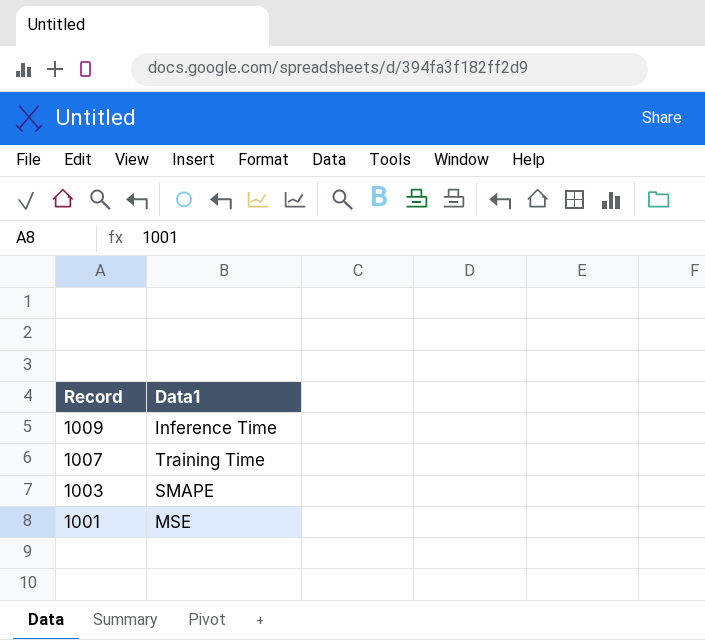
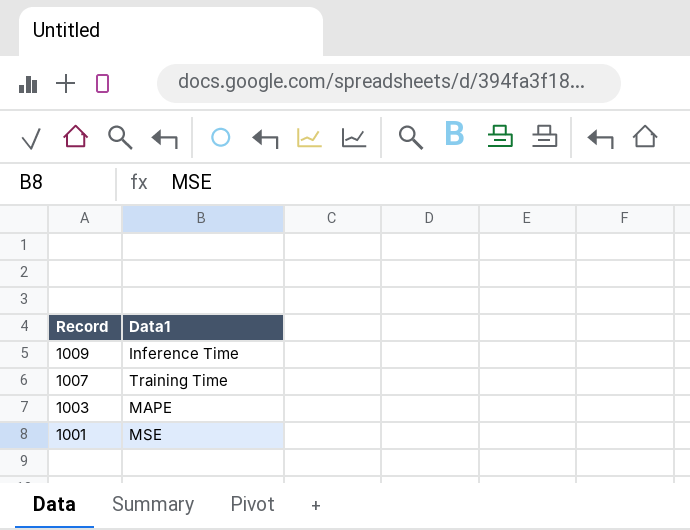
1003 | Data1: SMAPE -> MAPE

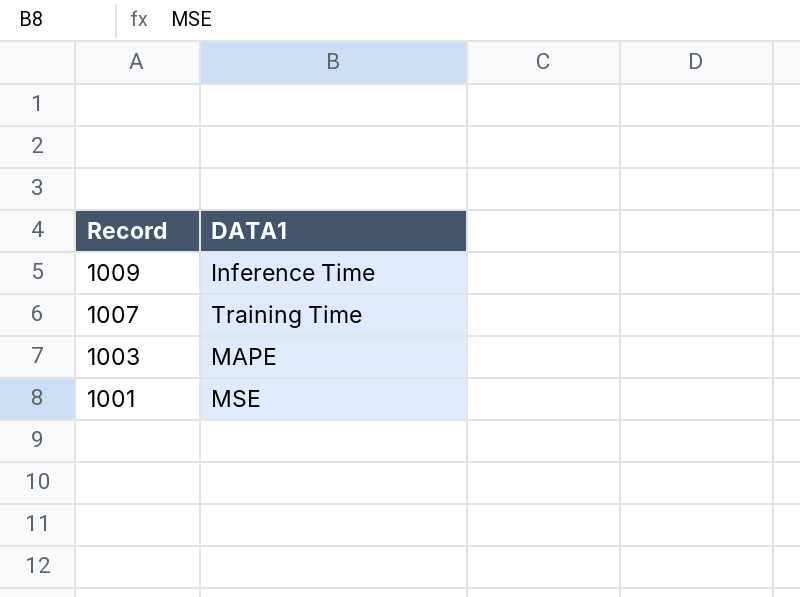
column name: Data1 -> DATA1

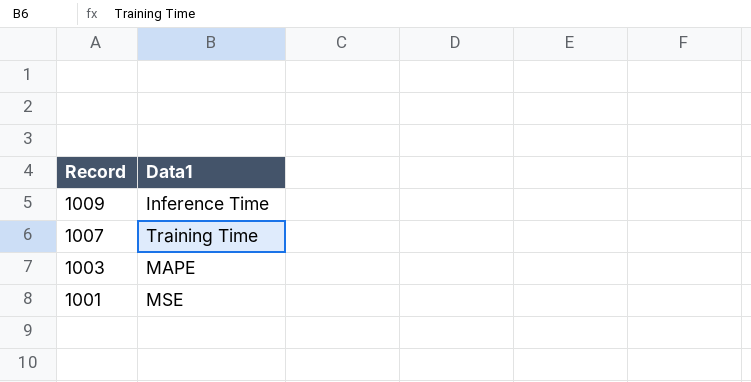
column name: DATA1 -> Data1

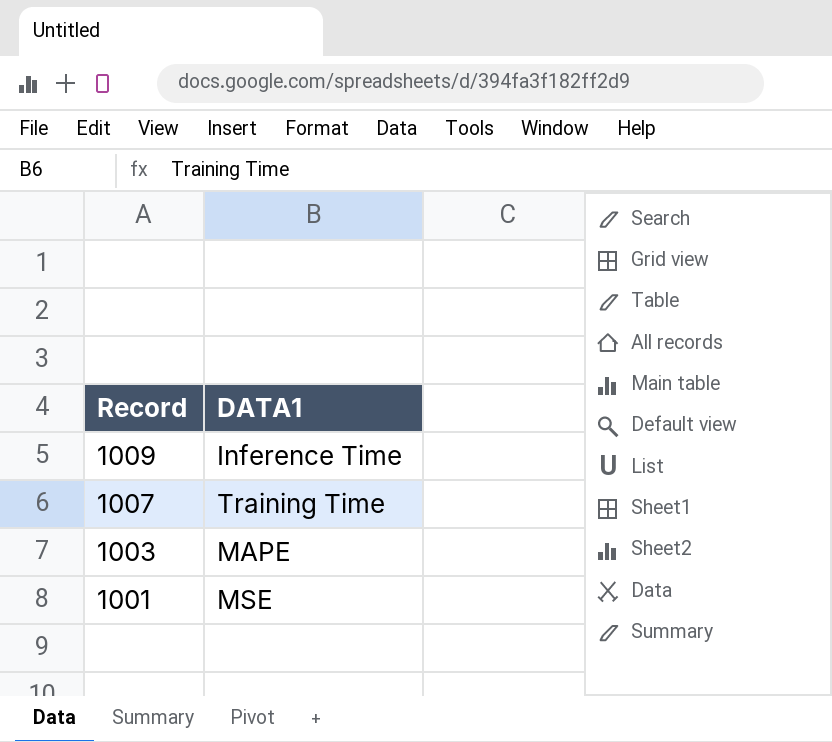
column name: Data1 -> DATA1

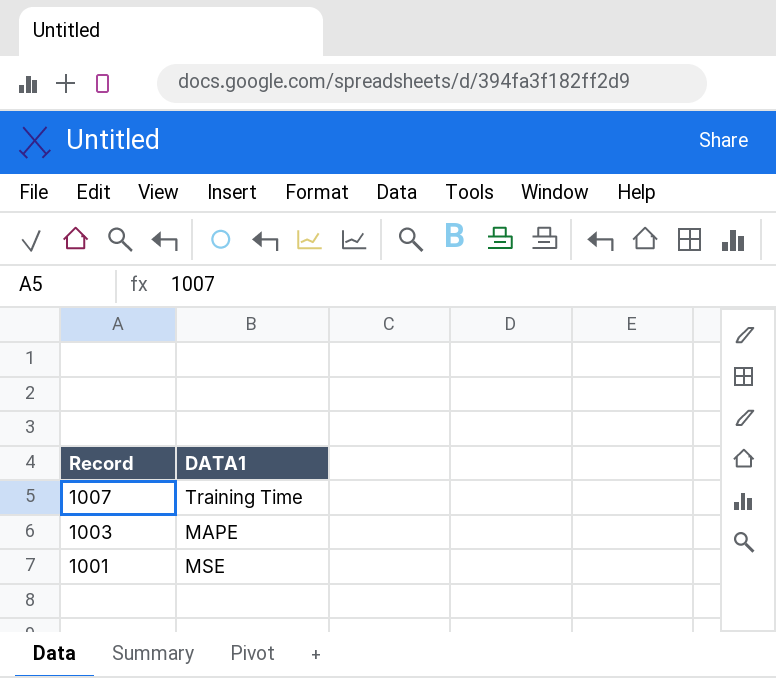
row 1009: Inference Time -> none

